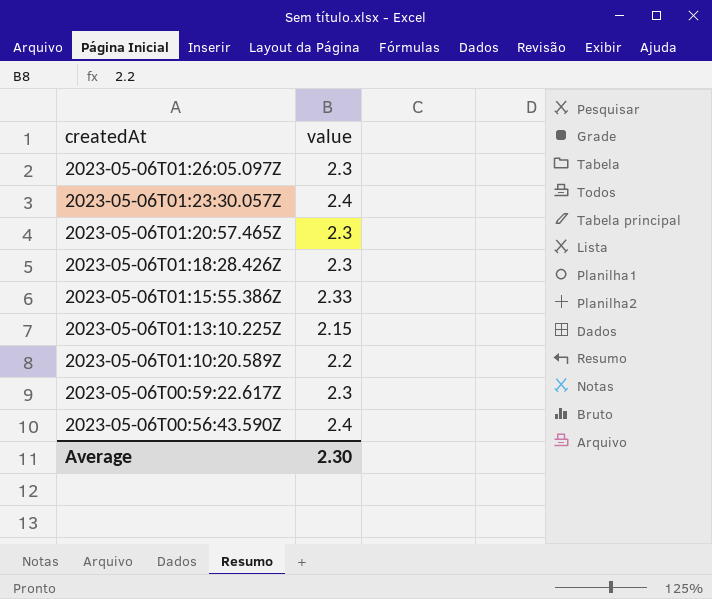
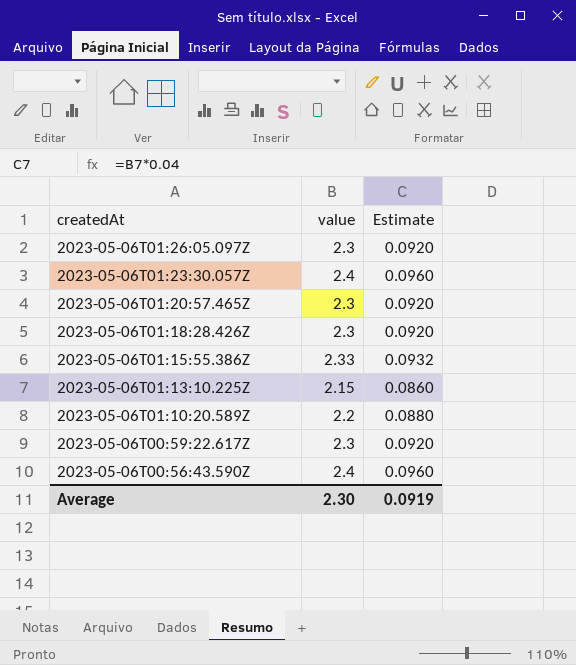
column Estimate | formula: none -> [value] * 0.04

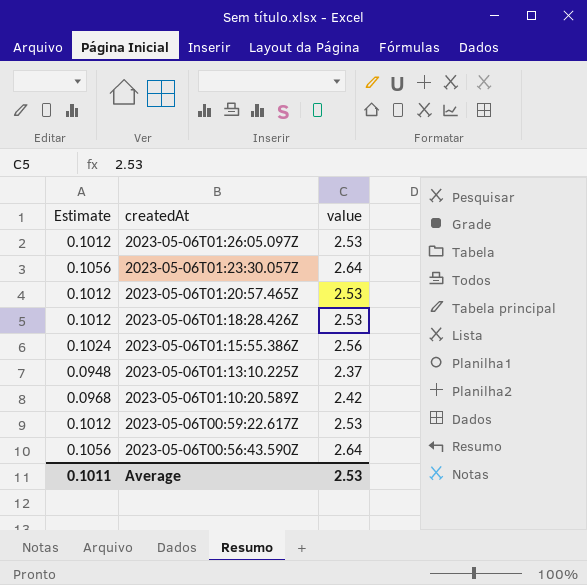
column Estimate | position: 3 -> 1
2023-05-06T01:26:05.097Z | Estimate: 0.0920 -> 0.1012
2023-05-06T01:26:05.097Z | value: 2.3 -> 2.53
2023-05-06T01:23:30.057Z | Estimate: 0.0960 -> 0.1056
2023-05-06T01:23:30.057Z | value: 2.4 -> 2.64
2023-05-06T01:20:57.465Z | Estimate: 0.0920 -> 0.1012
2023-05-06T01:20:57.465Z | value: 2.3 -> 2.53
2023-05-06T01:18:28.426Z | Estimate: 0.0920 -> 0.1012
2023-05-06T01:18:28.426Z | value: 2.3 -> 2.53
2023-05-06T01:15:55.386Z | Estimate: 0.0932 -> 0.1024
2023-05-06T01:15:55.386Z | value: 2.33 -> 2.56
2023-05-06T01:13:10.225Z | Estimate: 0.0860 -> 0.0948
2023-05-06T01:13:10.225Z | value: 2.15 -> 2.37
2023-05-06T01:10:20.589Z | Estimate: 0.0880 -> 0.0968
2023-05-06T01:10:20.589Z | value: 2.2 -> 2.42
2023-05-06T00:59:22.617Z | Estimate: 0.0920 -> 0.1012
2023-05-06T00:59:22.617Z | value: 2.3 -> 2.53
2023-05-06T00:56:43.590Z | Estimate: 0.0960 -> 0.1056
2023-05-06T00:56:43.590Z | value: 2.4 -> 2.64
Average | Estimate: 0.0919 -> 0.1011
Average | value: 2.30 -> 2.53

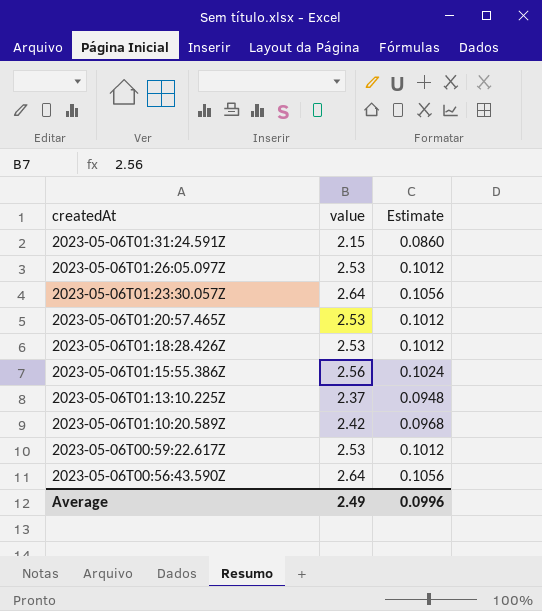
column Estimate | position: 1 -> 3
row 2023-05-06T01:31:24.591Z: none -> 2.15 | 0.0860
Average | value: 2.53 -> 2.49
Average | Estimate: 0.1011 -> 0.0996

